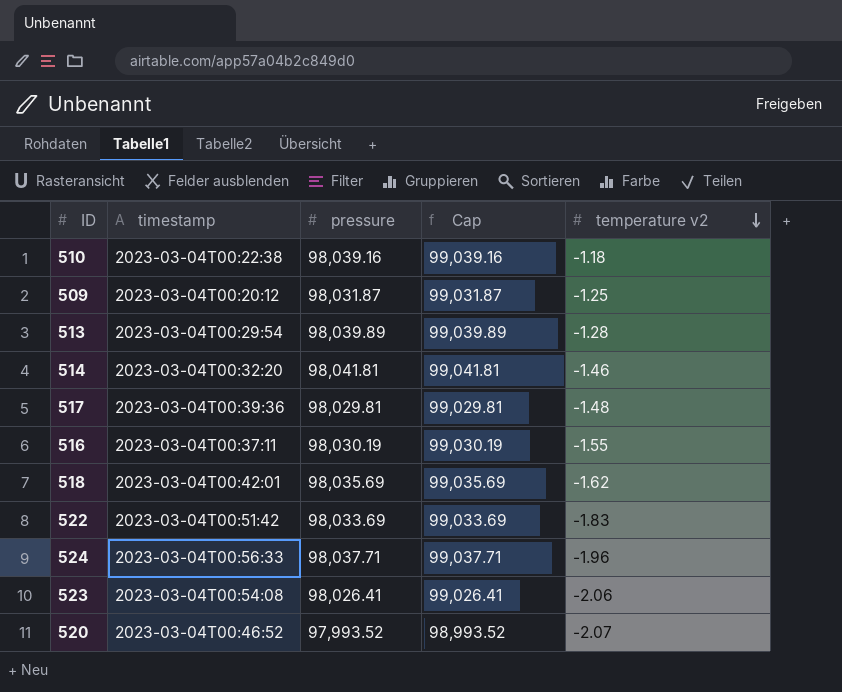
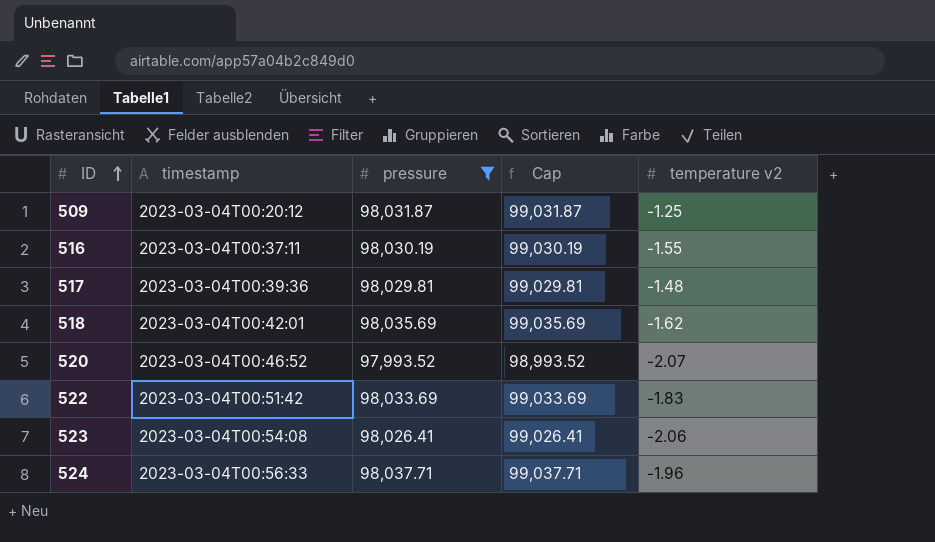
filter: none -> pressure <= 98,037.71
row order: temperature v2 descending -> ID ascending

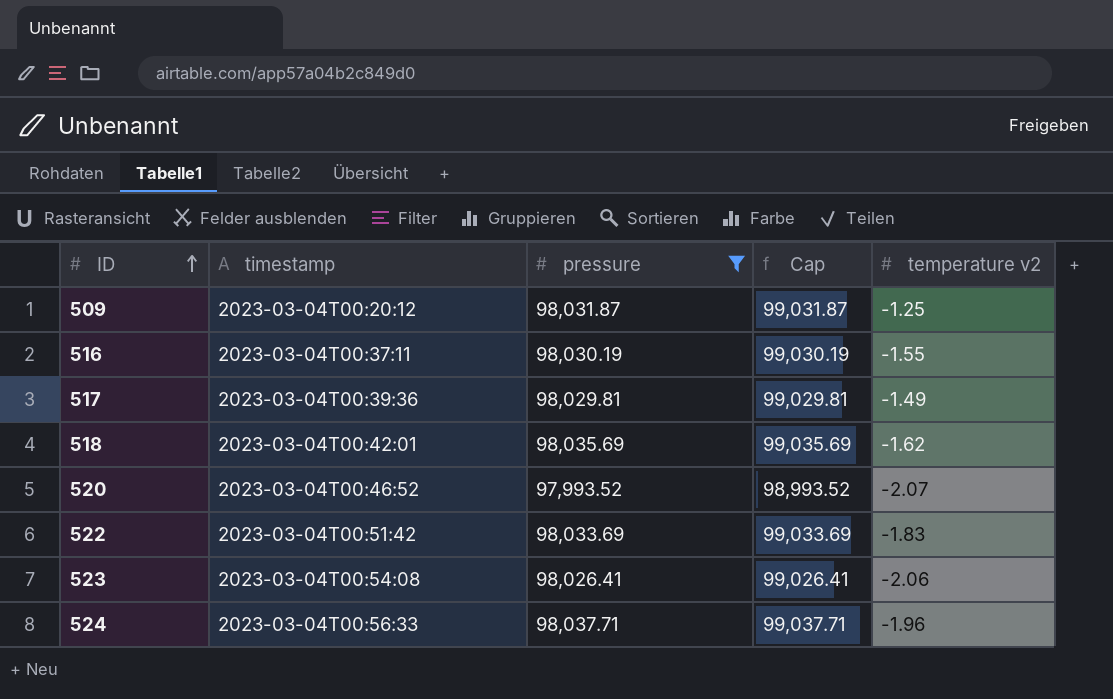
517 | temperature v2: -1.48 -> -1.49

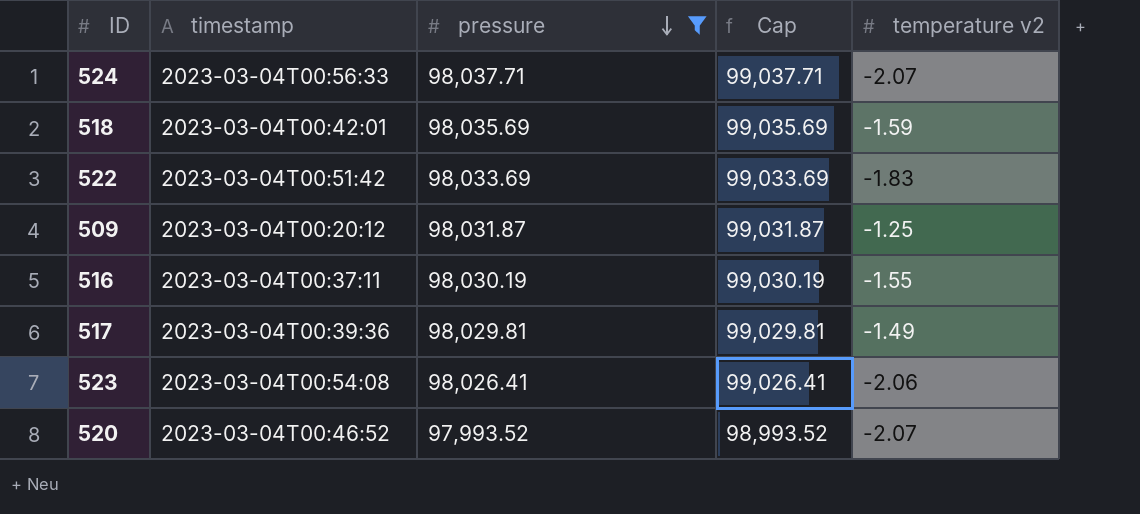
row order: ID ascending -> pressure descending
524 | temperature v2: -1.96 -> -2.07
518 | temperature v2: -1.62 -> -1.59

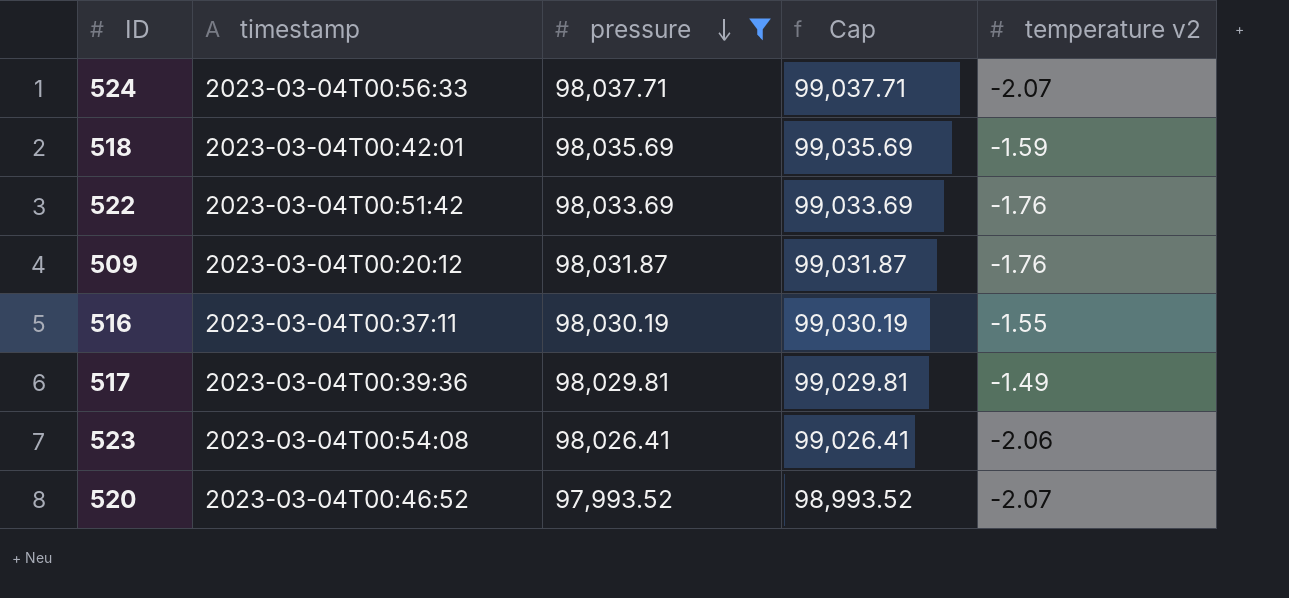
522 | temperature v2: -1.83 -> -1.76
509 | temperature v2: -1.25 -> -1.76

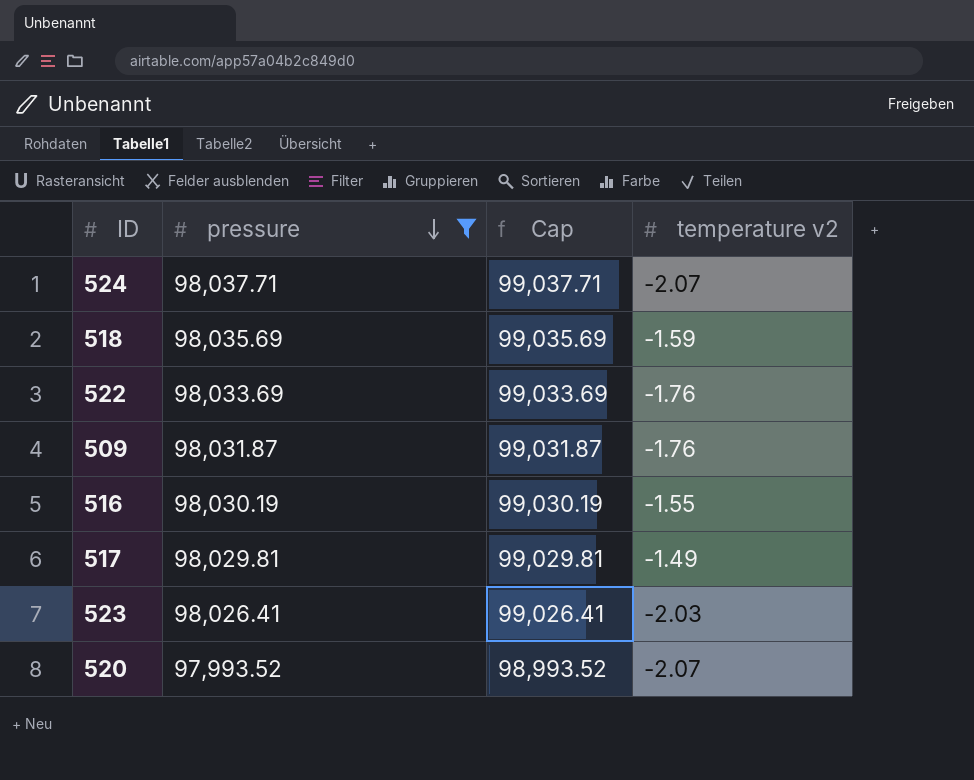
column timestamp | position: 2 -> none
523 | temperature v2: -2.06 -> -2.03

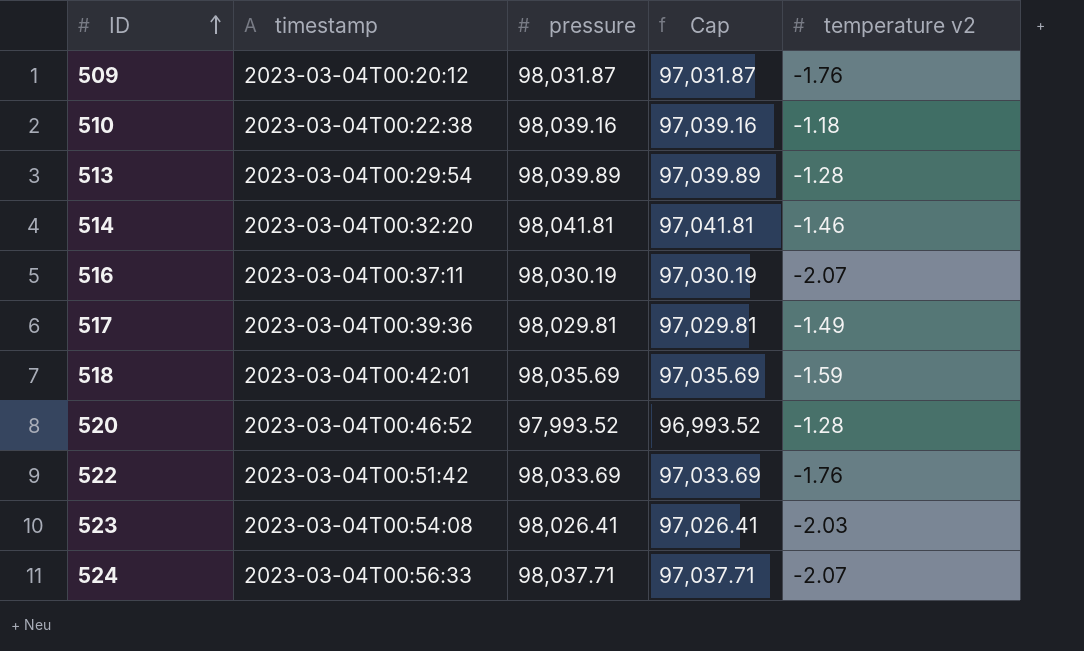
filter: pressure <= 98,037.71 -> none
row order: pressure descending -> ID ascending
column timestamp | position: none -> 2
column Cap | formula: [pressure] + 1000 -> [pressure] - 1000
516 | temperature v2: -1.55 -> -2.07
520 | temperature v2: -2.07 -> -1.28

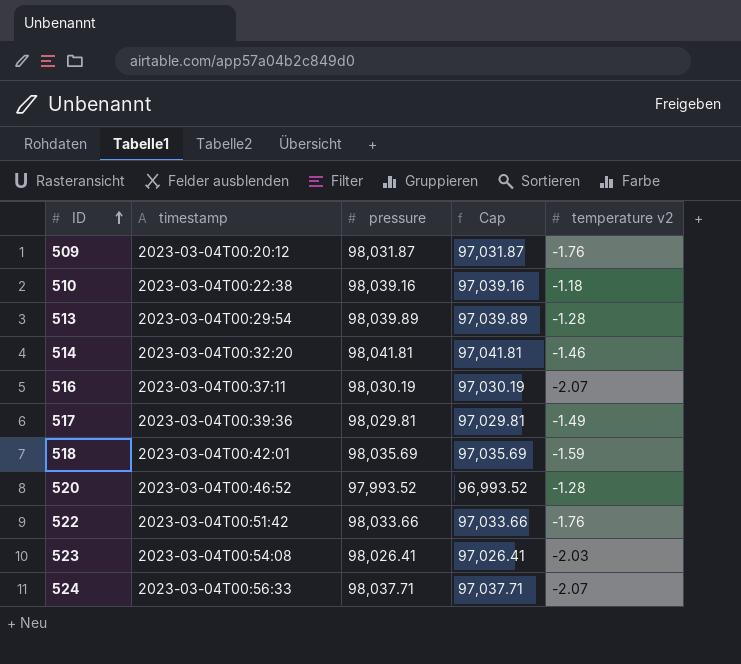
522 | pressure: 98,033.69 -> 98,033.66
522 | Cap: 97,033.69 -> 97,033.66

